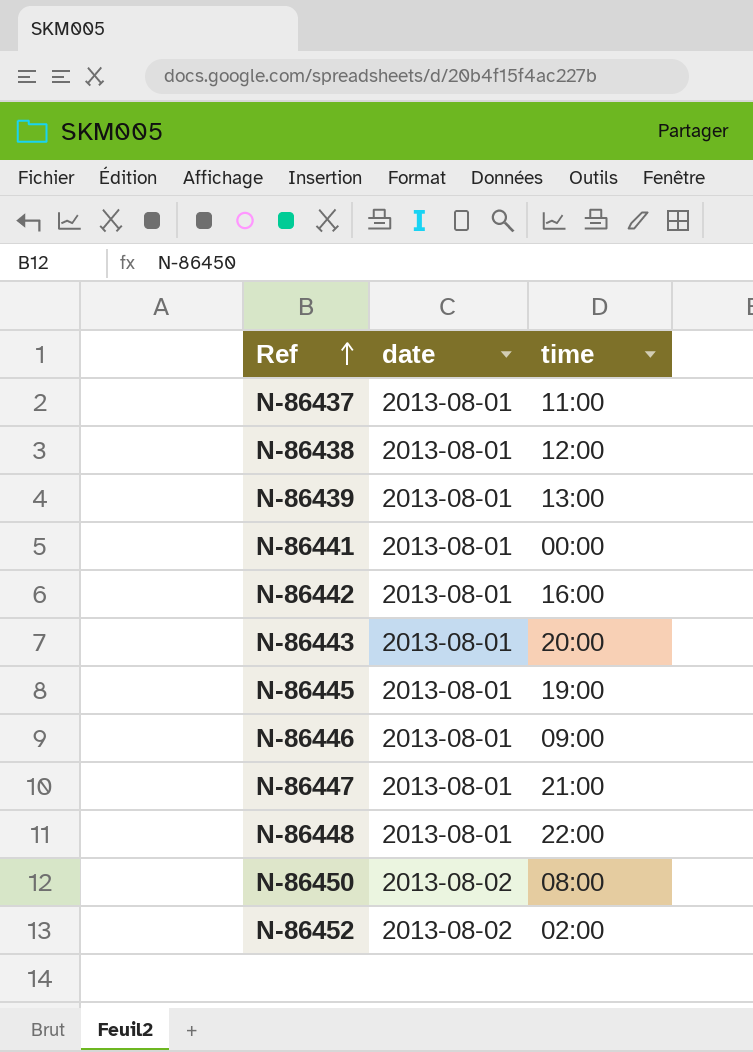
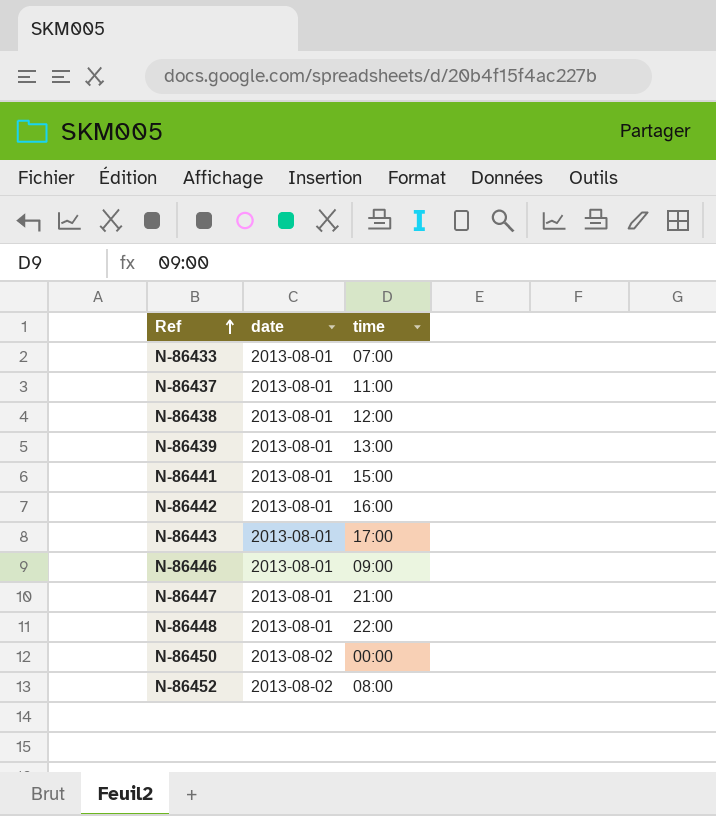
row N-86445: 2013-08-01 | 19:00 -> none
row N-86433: none -> 2013-08-01 | 07:00
N-86441 | time: 00:00 -> 15:00
N-86443 | time: 20:00 -> 17:00
N-86450 | time: 08:00 -> 00:00
N-86452 | time: 02:00 -> 08:00

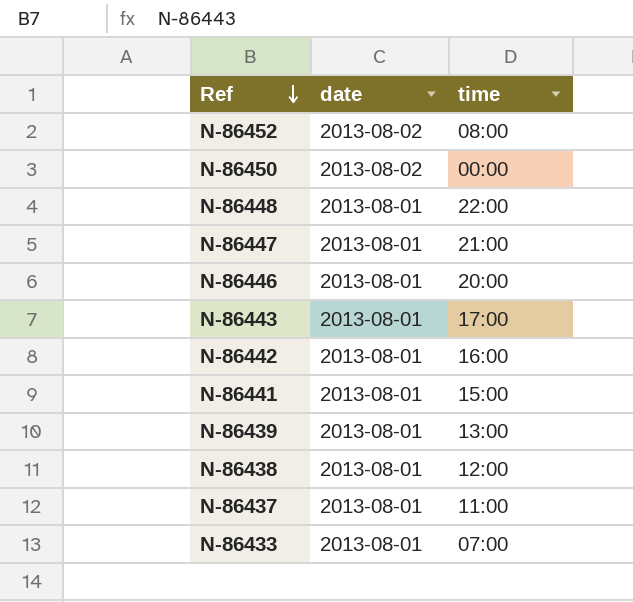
row order: Ref ascending -> Ref descending
N-86446 | time: 09:00 -> 20:00

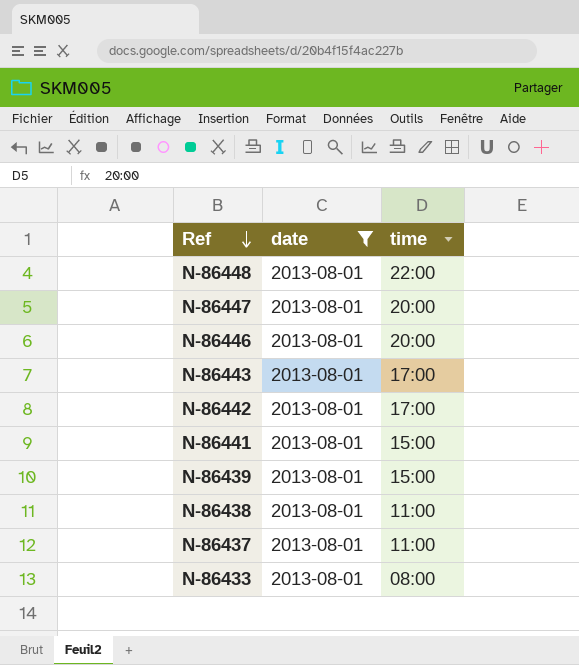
filter: none -> date = 2013-08-01
N-86447 | time: 21:00 -> 20:00
N-86442 | time: 16:00 -> 17:00
N-86439 | time: 13:00 -> 15:00
N-86438 | time: 12:00 -> 11:00
N-86433 | time: 07:00 -> 08:00

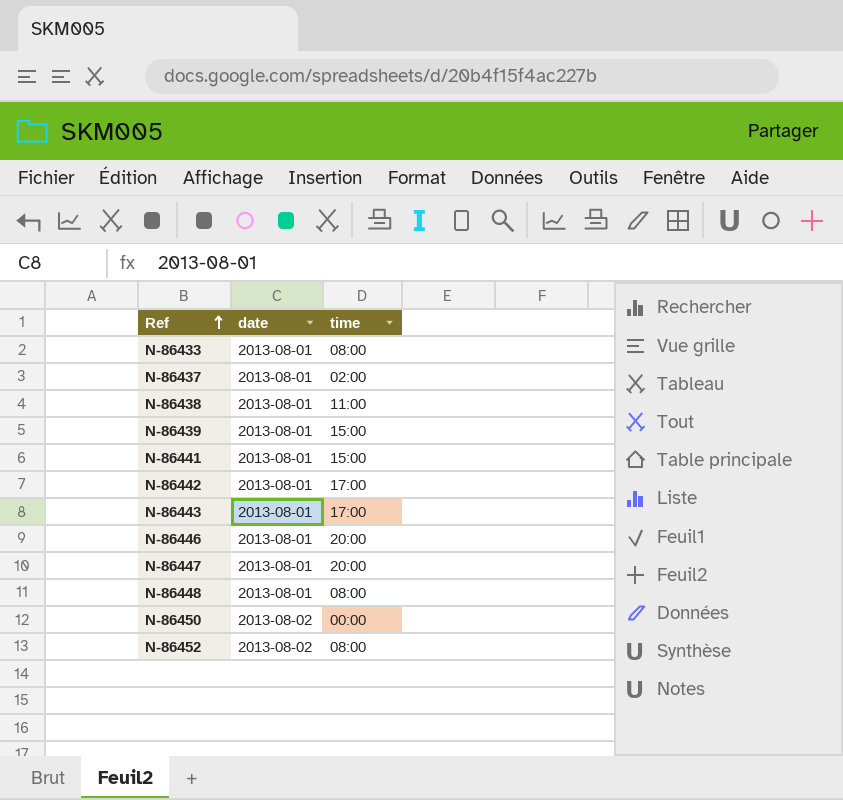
filter: date = 2013-08-01 -> none
row order: Ref descending -> Ref ascending
N-86437 | time: 11:00 -> 02:00
N-86448 | time: 22:00 -> 08:00

